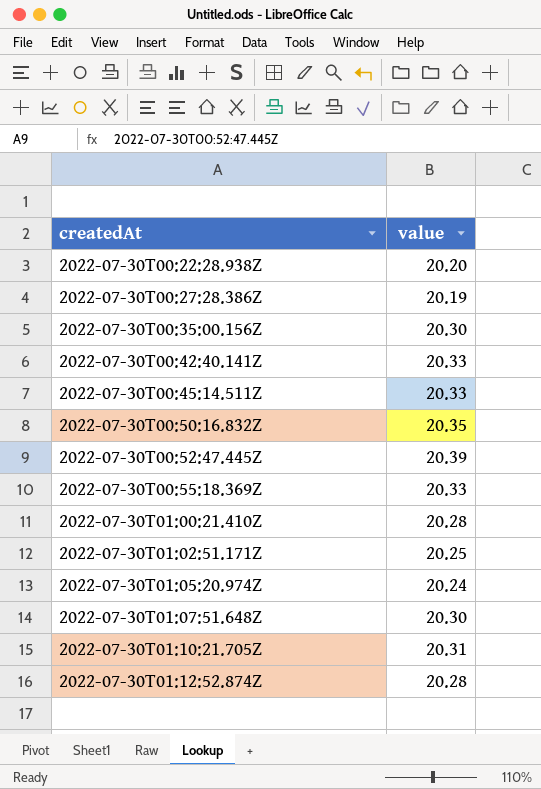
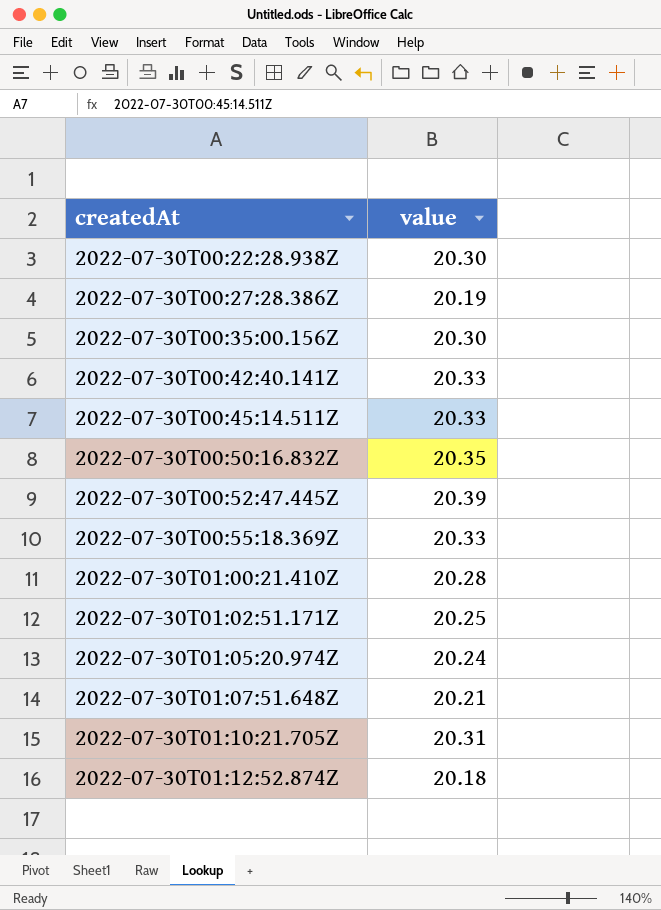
2022-07-30T00:22:28.938Z | value: 20.20 -> 20.30
2022-07-30T01:07:51.648Z | value: 20.30 -> 20.21
2022-07-30T01:12:52.874Z | value: 20.28 -> 20.18

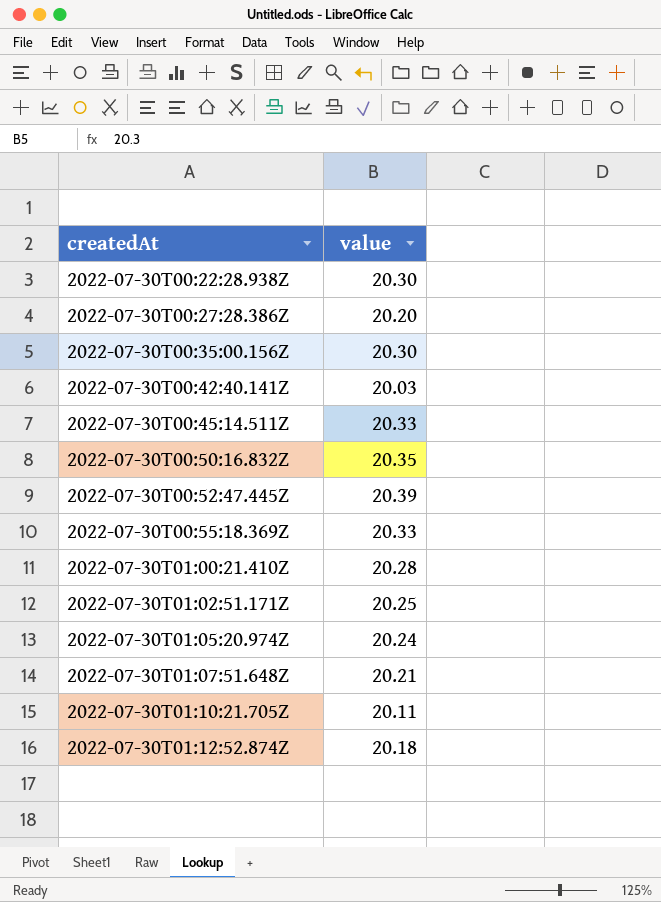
2022-07-30T00:27:28.386Z | value: 20.19 -> 20.20
2022-07-30T00:42:40.141Z | value: 20.33 -> 20.03
2022-07-30T01:10:21.705Z | value: 20.31 -> 20.11

